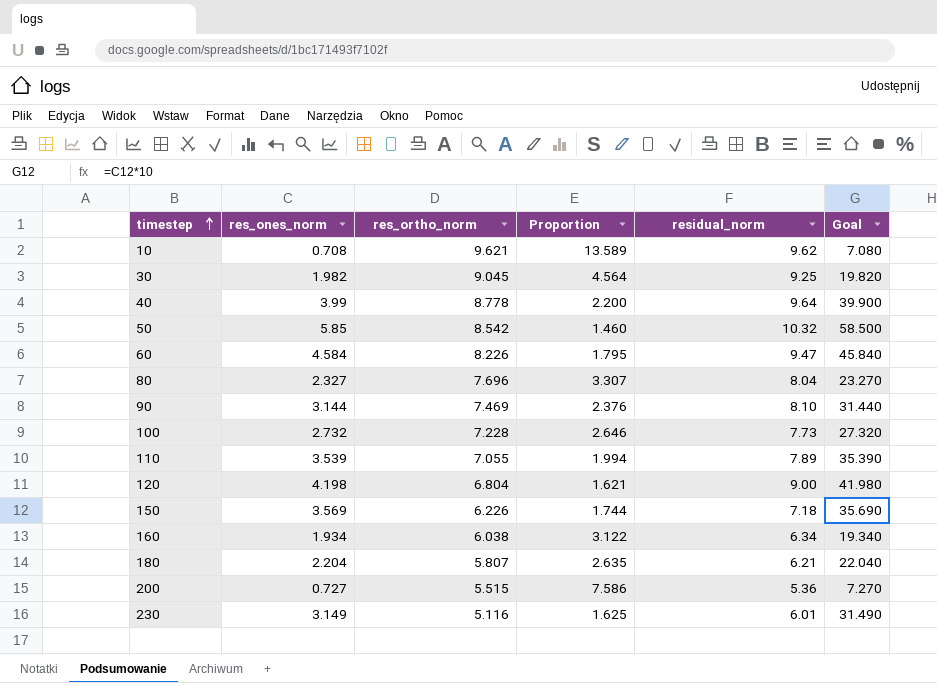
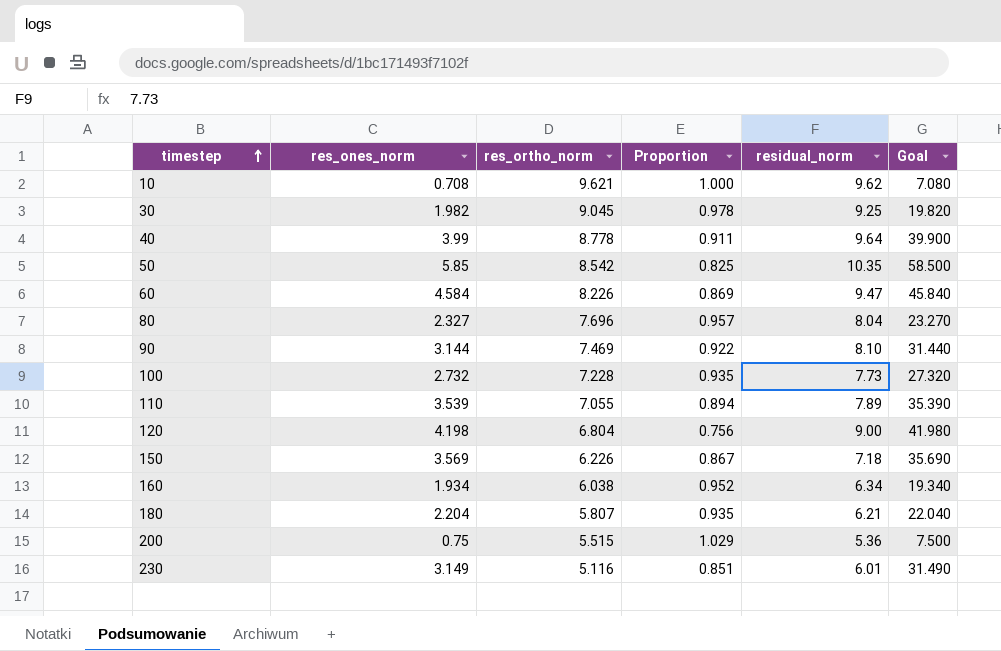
column Proportion | formula: [res_ortho_norm] / [res_ones_norm] -> [res_ortho_norm] / [residual_norm]
50 | residual_norm: 10.32 -> 10.35
200 | res_ones_norm: 0.727 -> 0.75
200 | Goal: 7.270 -> 7.500

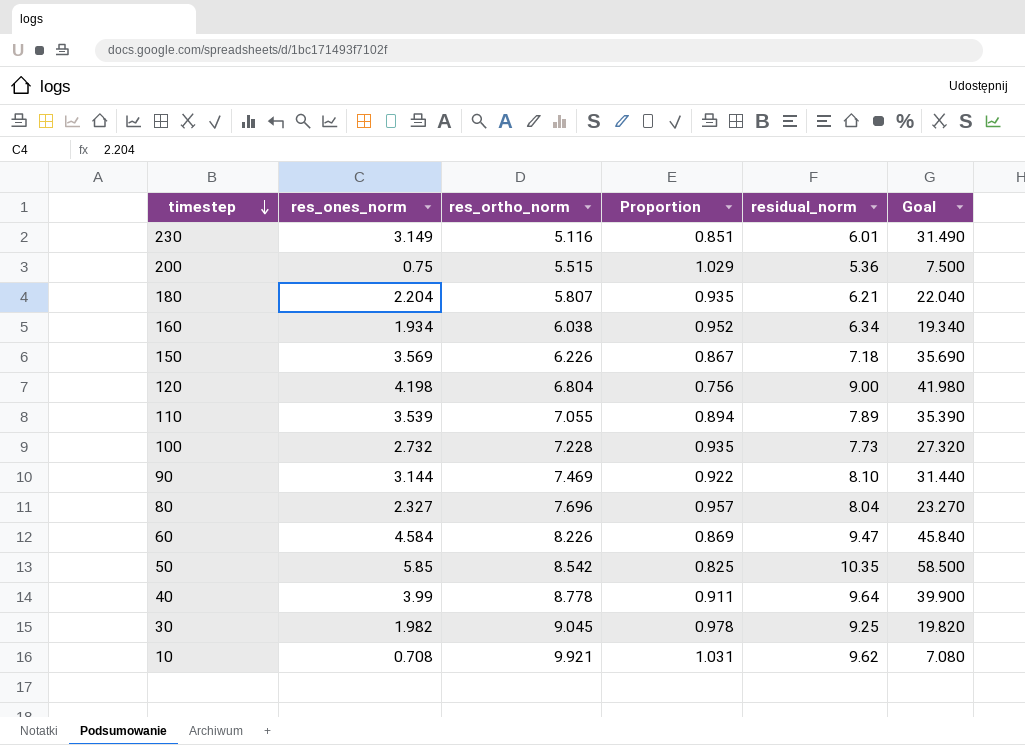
row order: timestep ascending -> timestep descending
10 | res_ortho_norm: 9.621 -> 9.921
10 | Proportion: 1.000 -> 1.031

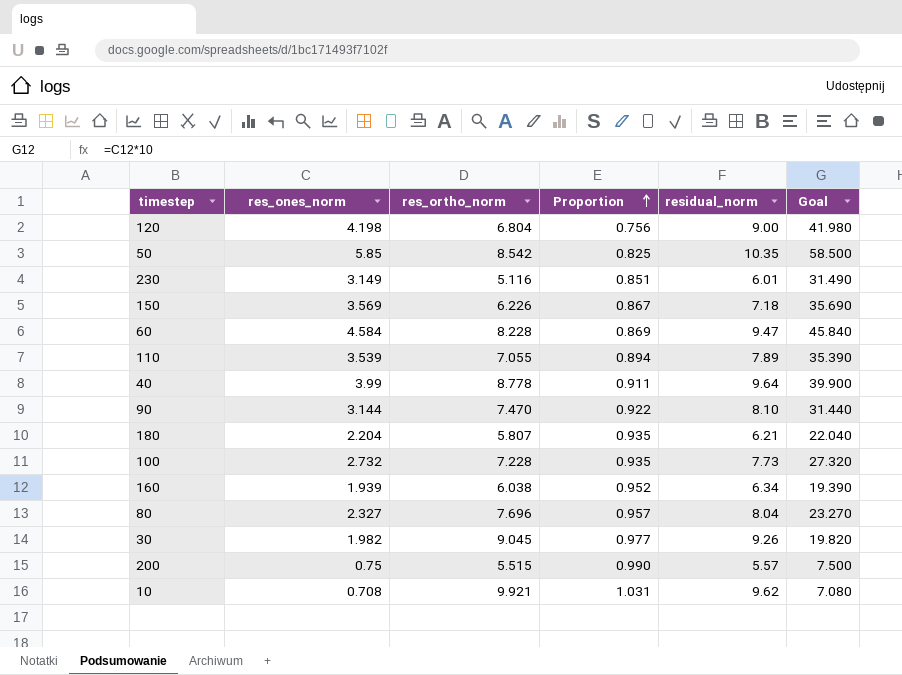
row order: timestep descending -> Proportion ascending
60 | res_ortho_norm: 8.226 -> 8.228
90 | res_ortho_norm: 7.469 -> 7.470
160 | res_ones_norm: 1.934 -> 1.939
160 | Goal: 19.340 -> 19.390
30 | Proportion: 0.978 -> 0.977
30 | residual_norm: 9.25 -> 9.26
200 | Proportion: 1.029 -> 0.990
200 | residual_norm: 5.36 -> 5.57

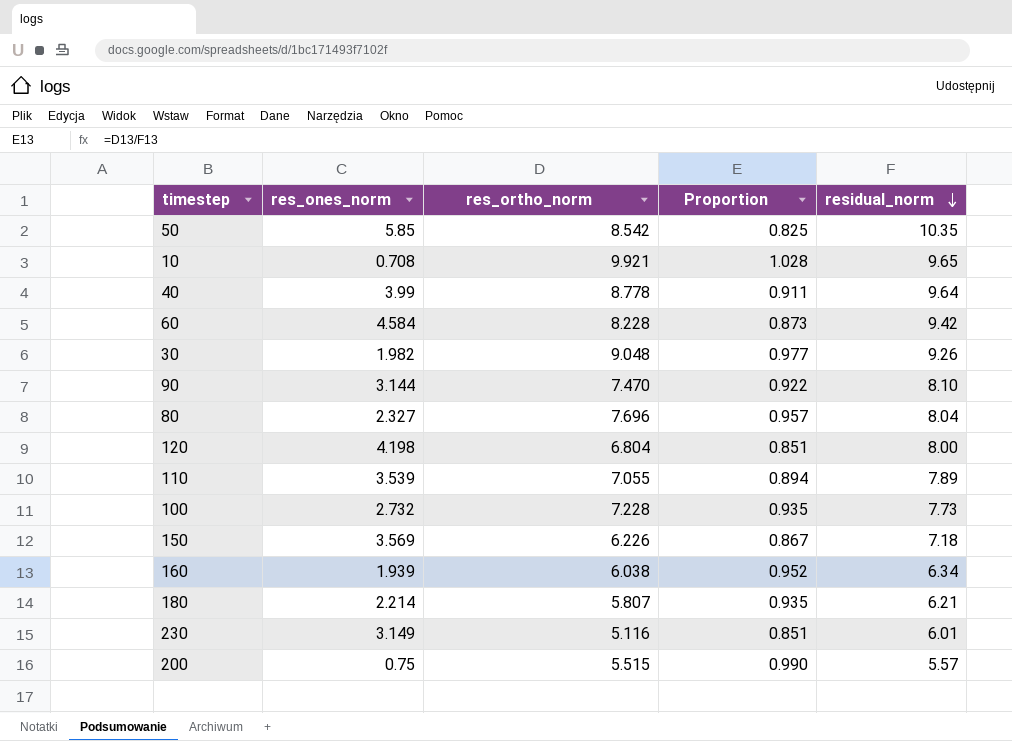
row order: Proportion ascending -> residual_norm descending
column Goal | formula: [res_ones_norm] * 10 -> none
10 | Proportion: 1.031 -> 1.028
10 | residual_norm: 9.62 -> 9.65
60 | Proportion: 0.869 -> 0.873
60 | residual_norm: 9.47 -> 9.42
30 | res_ortho_norm: 9.045 -> 9.048
120 | Proportion: 0.756 -> 0.851
120 | residual_norm: 9.00 -> 8.00
180 | res_ones_norm: 2.204 -> 2.214

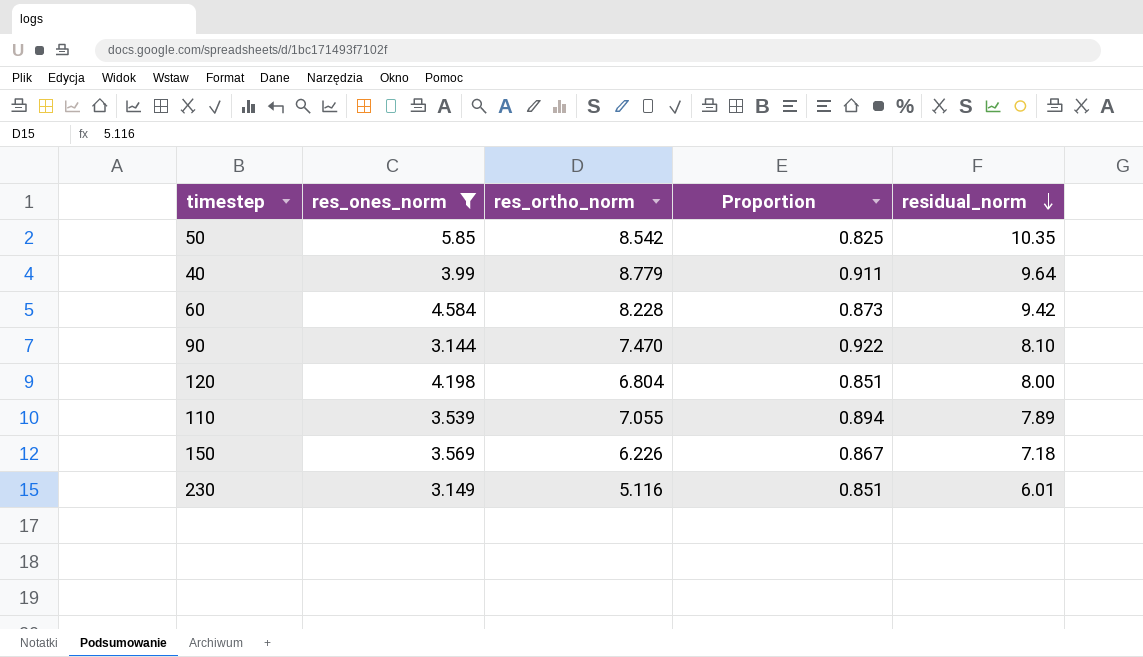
filter: none -> res_ones_norm >= 3.144
40 | res_ortho_norm: 8.778 -> 8.779

